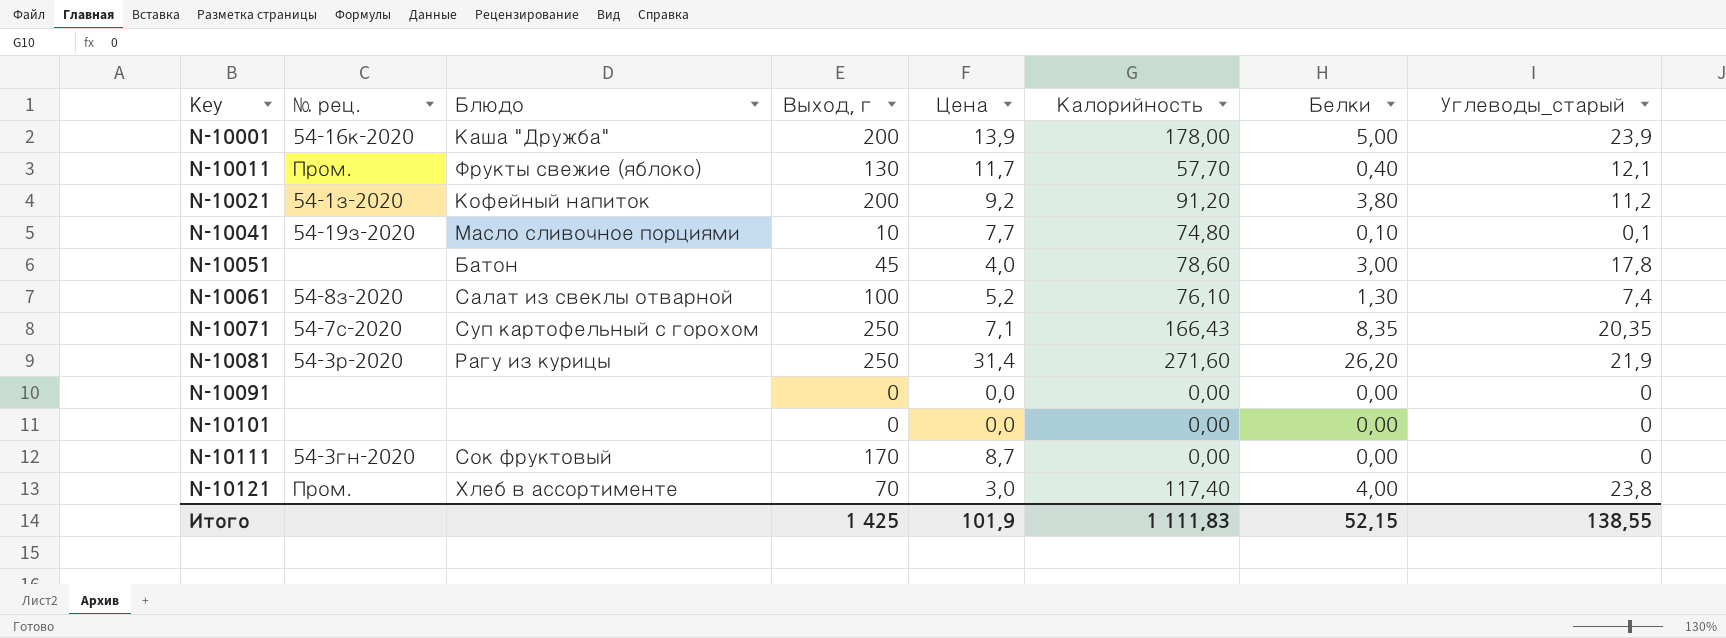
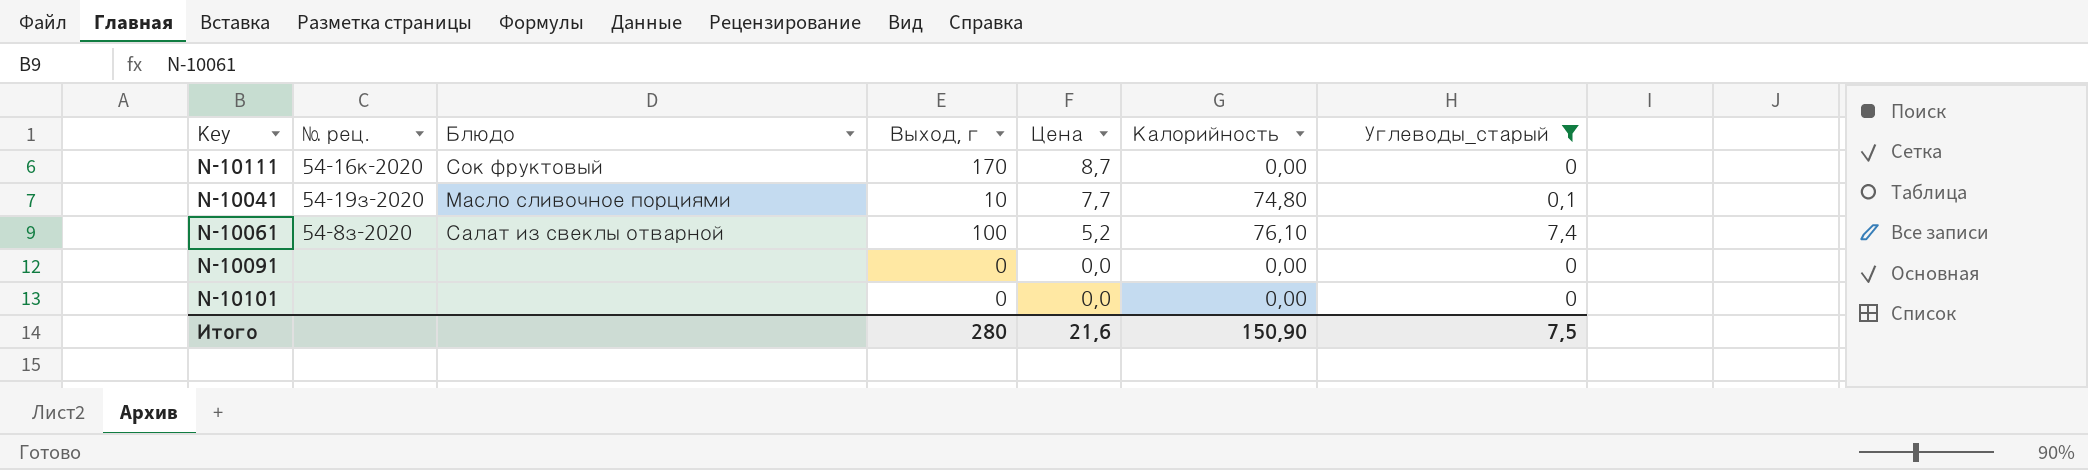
filter: none -> Углеводы_старый <= 7,4
row order: Key ascending -> Цена descending
column Белки | position: 7 -> none
N-10111 | № рец.: 54-3гн-2020 -> 54-16к-2020
Итого | Выход, г: 1 425 -> 280
Итого | Цена: 101,9 -> 21,6
Итого | Калорийность: 1 111,83 -> 150,90
Итого | Углеводы_старый: 138,55 -> 7,5

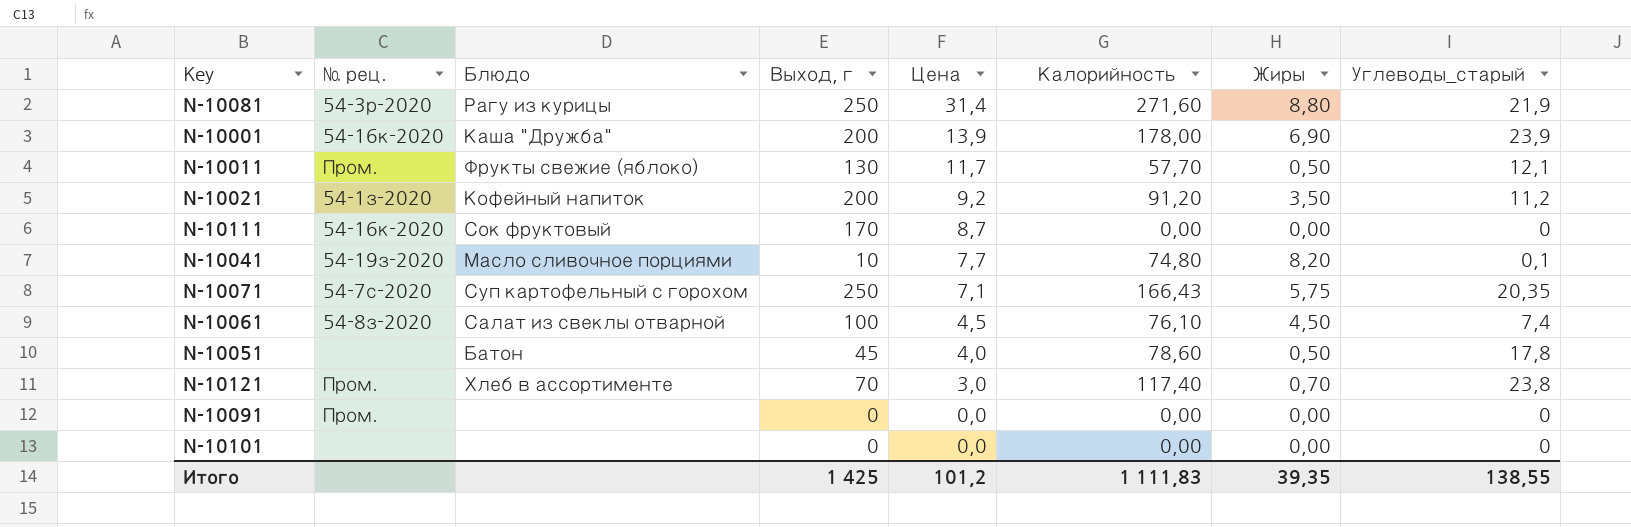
filter: Углеводы_старый <= 7,4 -> none
column Жиры | position: none -> 7
N-10061 | Цена: 5,2 -> 4,5
N-10091 | № рец.: none -> Пром.
Итого | Выход, г: 280 -> 1 425
Итого | Цена: 21,6 -> 101,2
Итого | Калорийность: 150,90 -> 1 111,83
Итого | Углеводы_старый: 7,5 -> 138,55

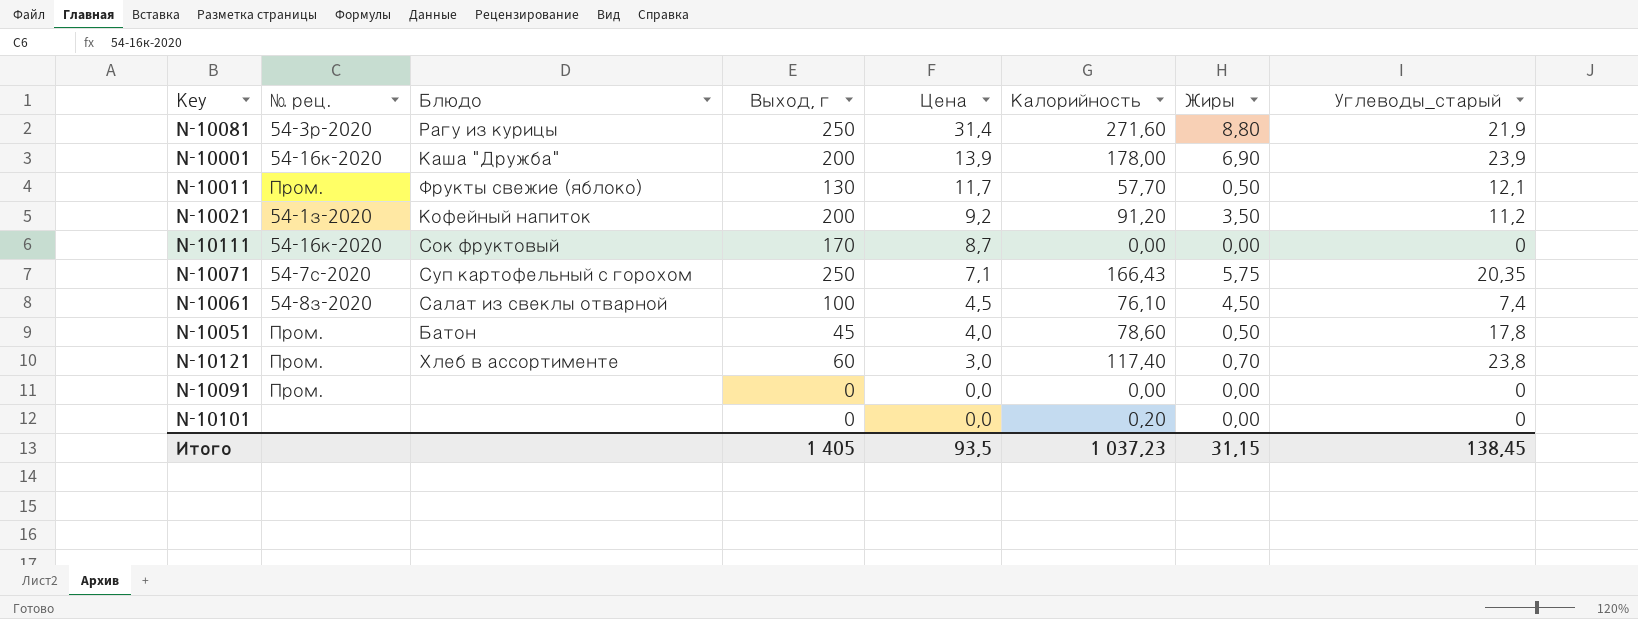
row N-10041: 54-19з-2020 | Масло сливочное порциями | 10 | 7,7 | 74,80 | 8,20 | 0,1 -> none
N-10051 | № рец.: none -> Пром.
N-10121 | Выход, г: 70 -> 60
N-10101 | Калорийность: 0,00 -> 0,20
Итого | Выход, г: 1 425 -> 1 405
Итого | Цена: 101,2 -> 93,5
Итого | Калорийность: 1 111,83 -> 1 037,23
Итого | Жиры: 39,35 -> 31,15
Итого | Углеводы_старый: 138,55 -> 138,45

